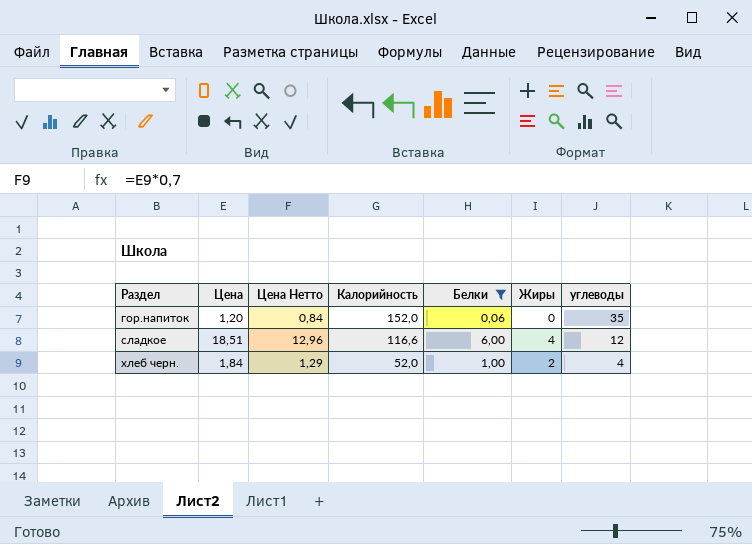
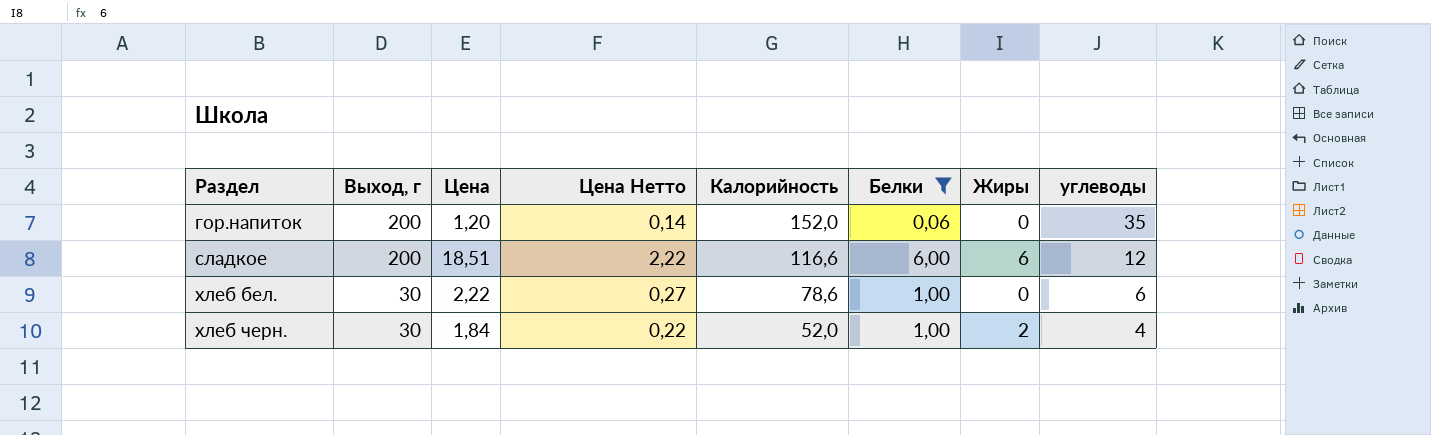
column Выход, г | position: none -> 2
column Цена Нетто | formula: [Цена] * 0,7 -> [Цена] * 0,12
сладкое | Жиры: 4 -> 6
row хлеб бел.: none -> 30 | 2,22 | 0,27 | 78,6 | 1,00 | 0 | 6

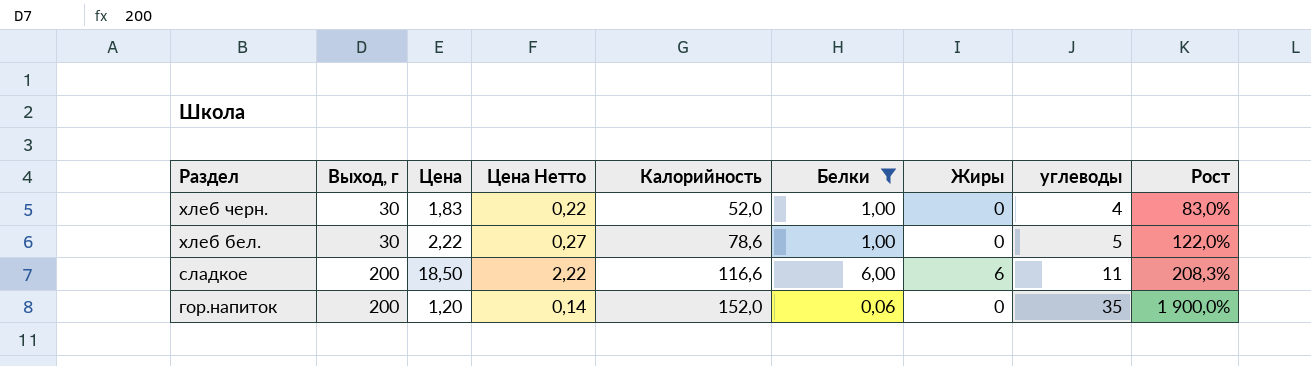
row order: Раздел ascending -> Раздел descending
column Рост | formula: none -> ([Цена] - [Белки]) / [Белки]
хлеб черн. | Цена: 1,84 -> 1,83
хлеб черн. | Жиры: 2 -> 0
хлеб бел. | углеводы: 6 -> 5
сладкое | Цена: 18,51 -> 18,50
сладкое | углеводы: 12 -> 11

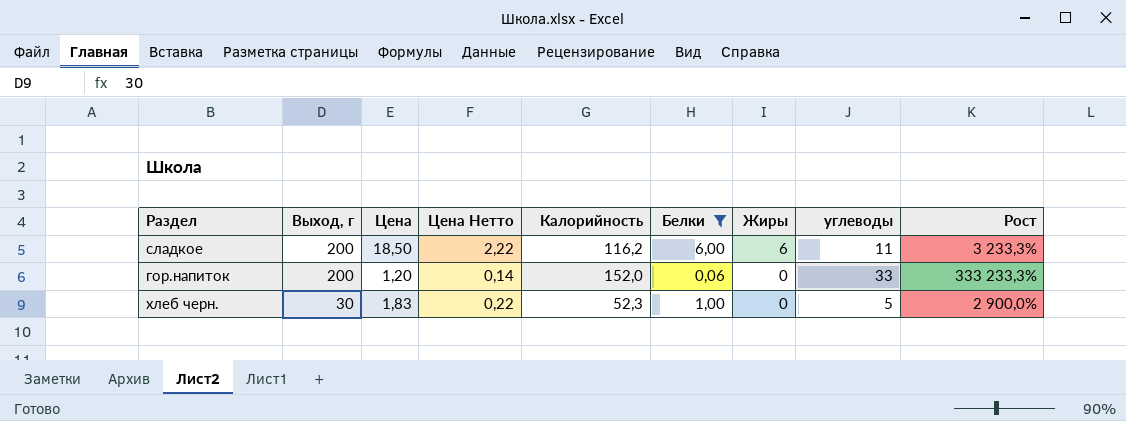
row order: Раздел descending -> Выход, г descending
column Рост | formula: ([Цена] - [Белки]) / [Белки] -> ([Выход, г] - [Белки]) / [Белки]
row хлеб бел.: 30 | 2,22 | 0,27 | 78,6 | 1,00 | 0 | 5 | 122,0% -> none
сладкое | Калорийность: 116,6 -> 116,2
гор.напиток | углеводы: 35 -> 33
хлеб черн. | Калорийность: 52,0 -> 52,3
хлеб черн. | углеводы: 4 -> 5

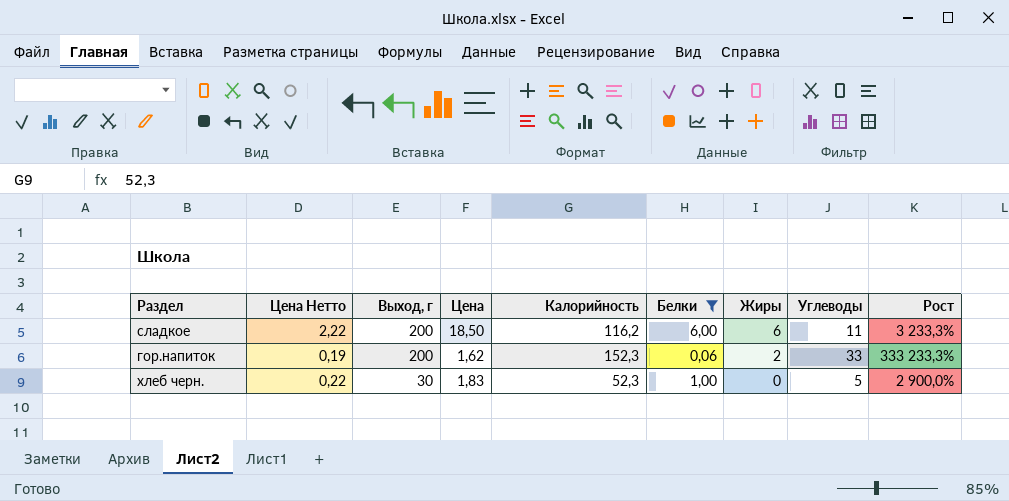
column Цена Нетто | position: 4 -> 2
column name: углеводы -> Углеводы
гор.напиток | Цена Нетто: 0,14 -> 0,19
гор.напиток | Цена: 1,20 -> 1,62
гор.напиток | Калорийность: 152,0 -> 152,3
гор.напиток | Жиры: 0 -> 2

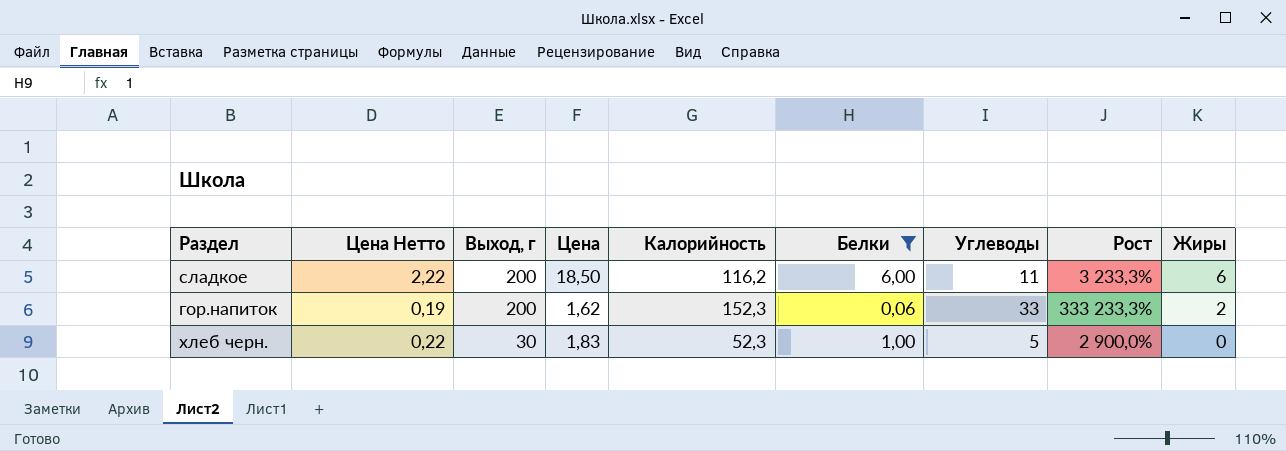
column Жиры | position: 7 -> 9

